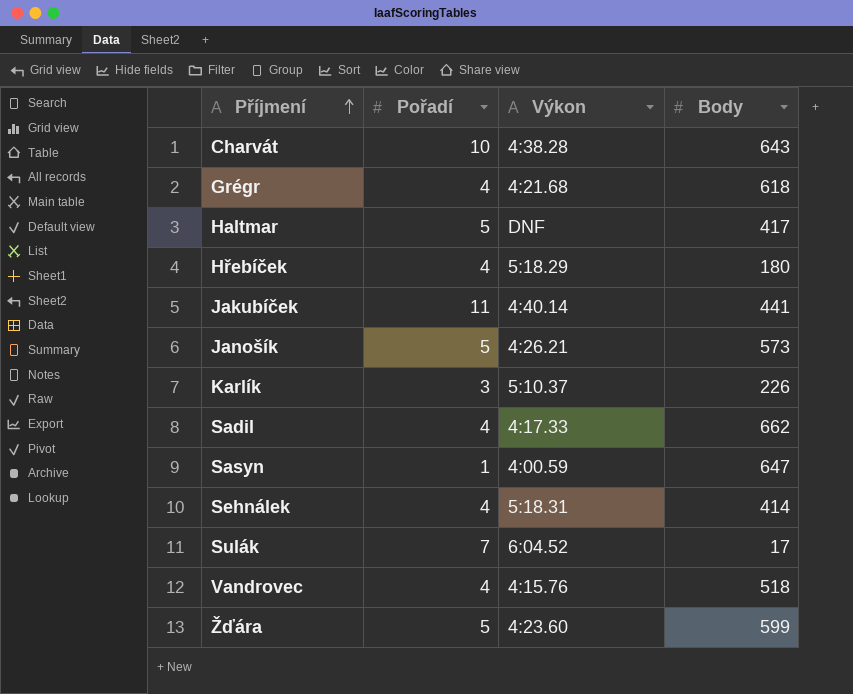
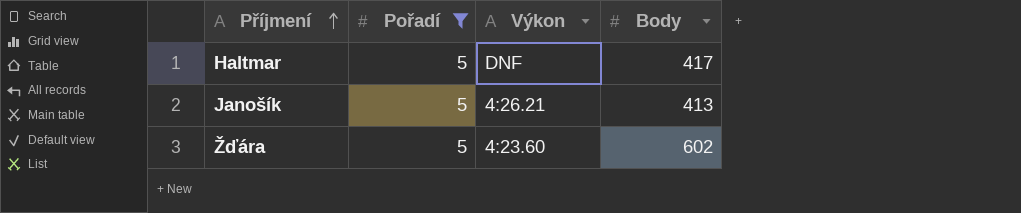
filter: none -> Pořadí = 5
Janošík | Body: 573 -> 413
Žďára | Body: 599 -> 602

